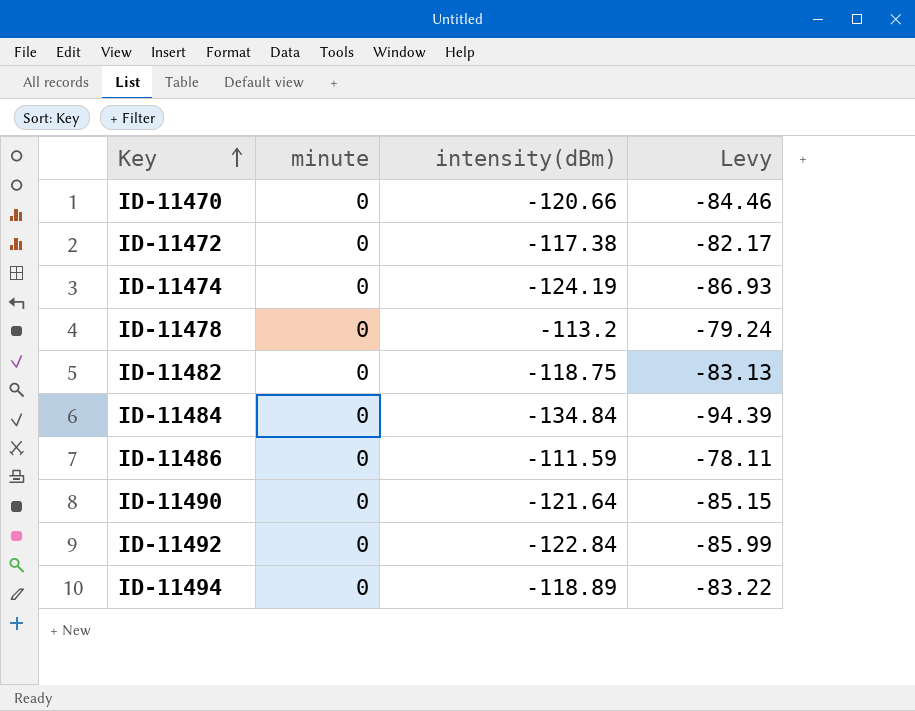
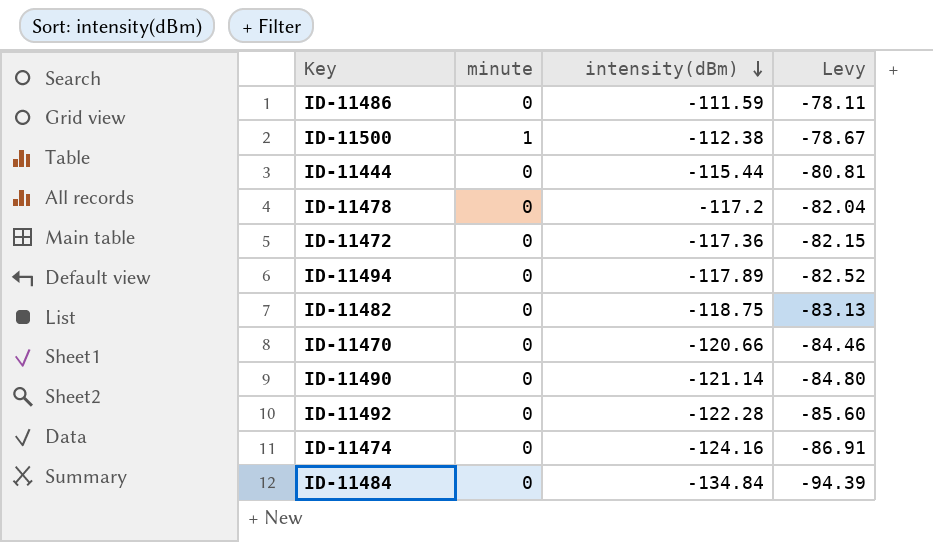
row order: Key ascending -> intensity(dBm) descending
row ID-11500: none -> 1 | -112.38 | -78.67
row ID-11444: none -> 0 | -115.44 | -80.81
ID-11478 | intensity(dBm): -113.2 -> -117.2
ID-11478 | Levy: -79.24 -> -82.04
ID-11472 | intensity(dBm): -117.38 -> -117.36
ID-11472 | Levy: -82.17 -> -82.15
ID-11494 | intensity(dBm): -118.89 -> -117.89
ID-11494 | Levy: -83.22 -> -82.52
ID-11490 | intensity(dBm): -121.64 -> -121.14
ID-11490 | Levy: -85.15 -> -84.80
ID-11492 | intensity(dBm): -122.84 -> -122.28
ID-11492 | Levy: -85.99 -> -85.60
ID-11474 | intensity(dBm): -124.19 -> -124.16
ID-11474 | Levy: -86.93 -> -86.91

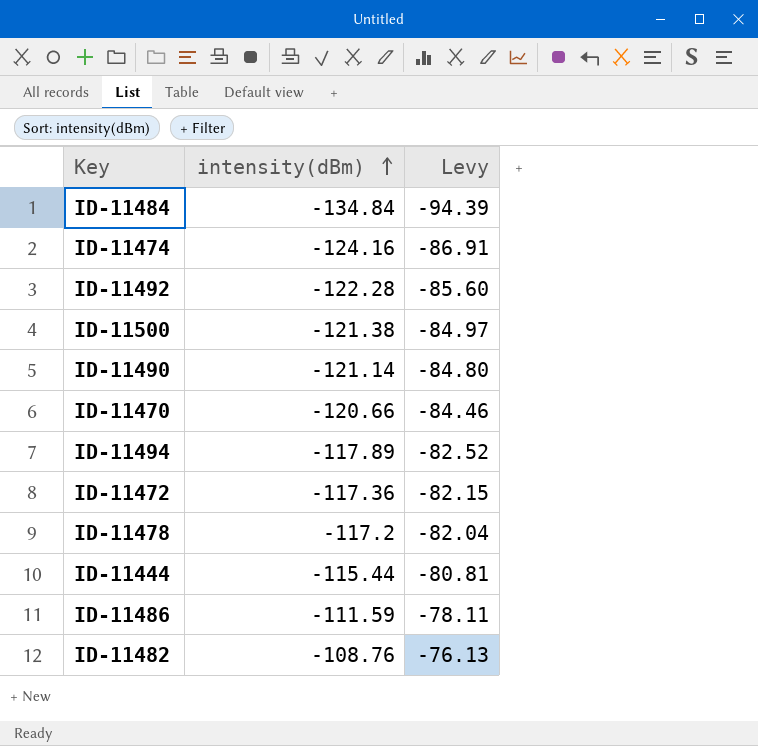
row order: intensity(dBm) descending -> intensity(dBm) ascending
column minute | position: 2 -> none
ID-11500 | intensity(dBm): -112.38 -> -121.38
ID-11500 | Levy: -78.67 -> -84.97
ID-11482 | intensity(dBm): -118.75 -> -108.76
ID-11482 | Levy: -83.13 -> -76.13

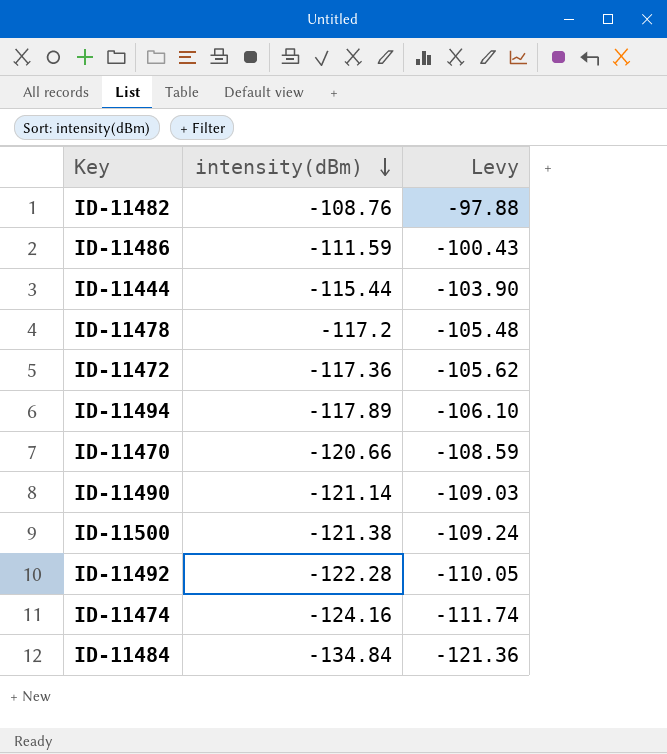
row order: intensity(dBm) ascending -> intensity(dBm) descending
column Levy | formula: [intensity(dBm)] * 0.7 -> [intensity(dBm)] * 0.9

